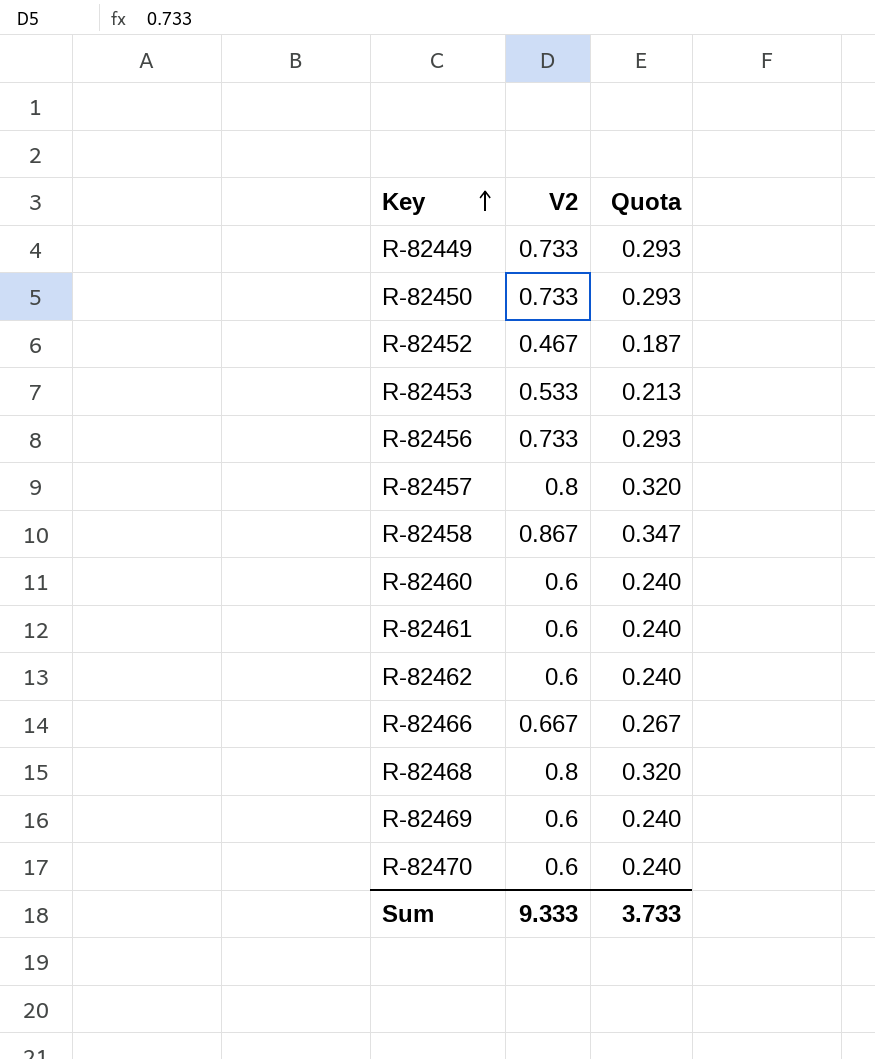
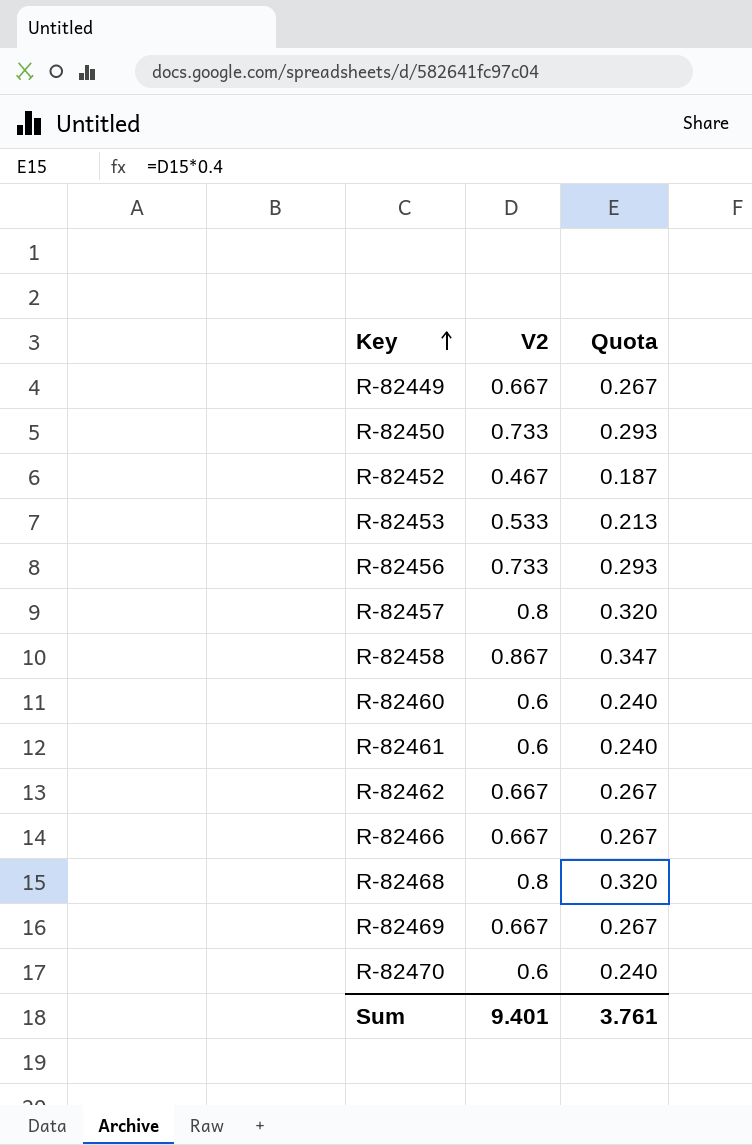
R-82449 | V2: 0.733 -> 0.667
R-82449 | Quota: 0.293 -> 0.267
R-82462 | V2: 0.6 -> 0.667
R-82462 | Quota: 0.240 -> 0.267
R-82469 | V2: 0.6 -> 0.667
R-82469 | Quota: 0.240 -> 0.267
Sum | V2: 9.333 -> 9.401
Sum | Quota: 3.733 -> 3.761

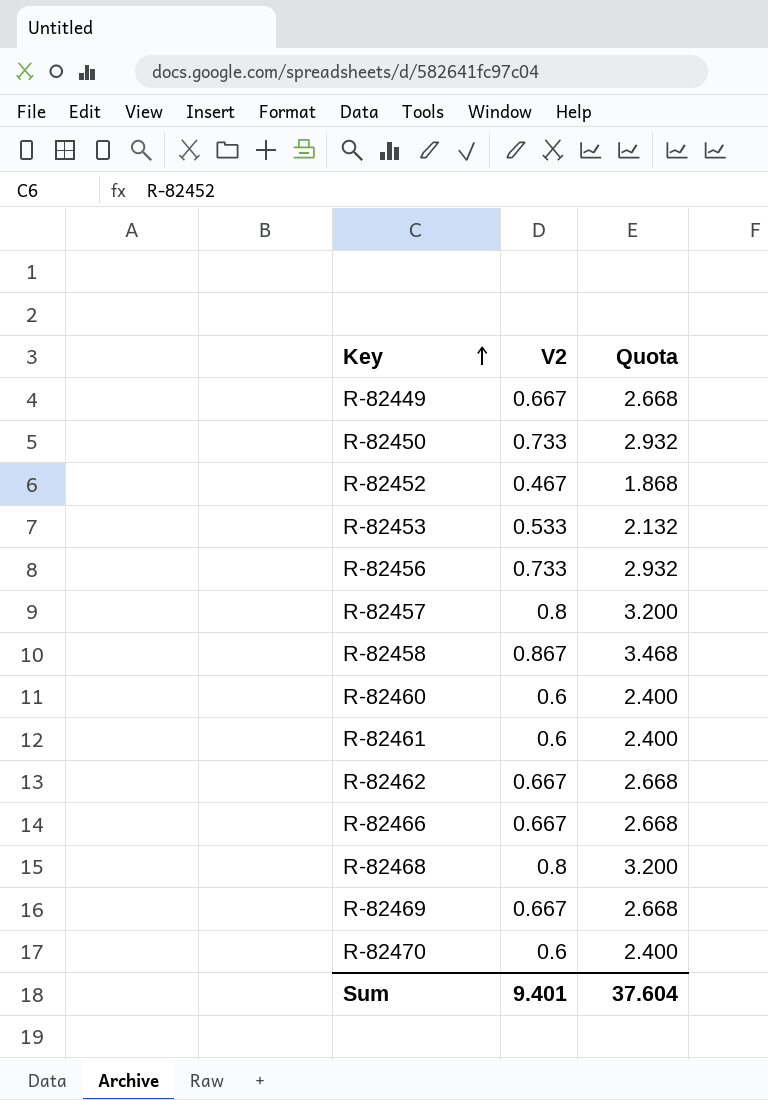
column Quota | formula: [V2] * 0.4 -> [V2] * 4
Sum | Quota: 3.761 -> 37.604

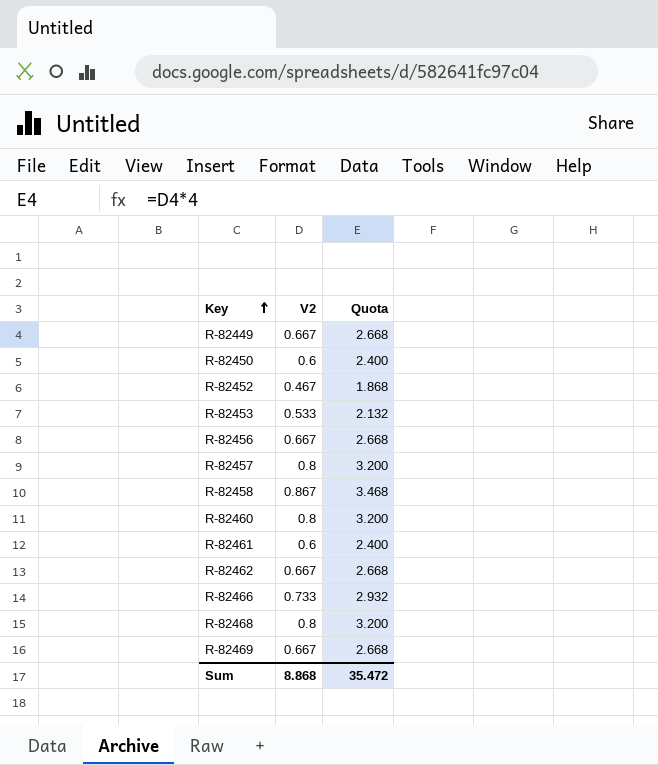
row R-82470: 0.6 | 2.400 -> none
R-82450 | V2: 0.733 -> 0.6
R-82450 | Quota: 2.932 -> 2.400
R-82456 | V2: 0.733 -> 0.667
R-82456 | Quota: 2.932 -> 2.668
R-82460 | V2: 0.6 -> 0.8
R-82460 | Quota: 2.400 -> 3.200
R-82466 | V2: 0.667 -> 0.733
R-82466 | Quota: 2.668 -> 2.932
Sum | V2: 9.401 -> 8.868
Sum | Quota: 37.604 -> 35.472

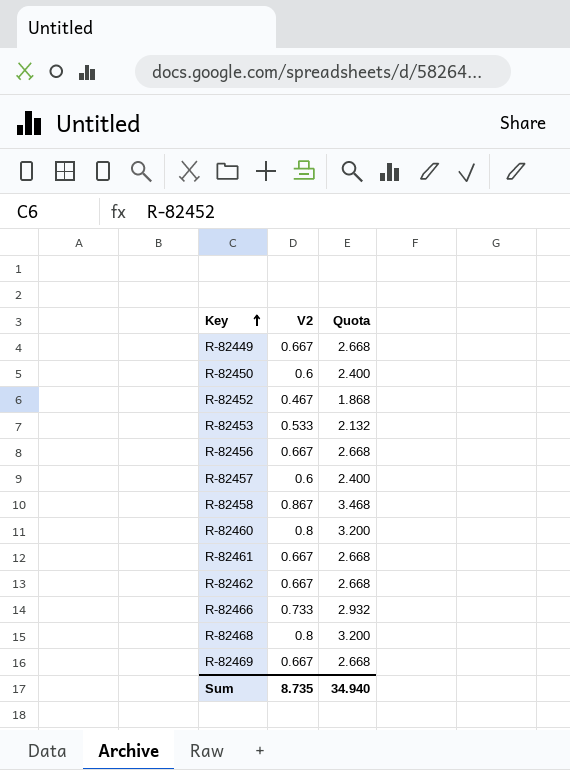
R-82457 | V2: 0.8 -> 0.6
R-82457 | Quota: 3.200 -> 2.400
R-82461 | V2: 0.6 -> 0.667
R-82461 | Quota: 2.400 -> 2.668
Sum | V2: 8.868 -> 8.735
Sum | Quota: 35.472 -> 34.940

